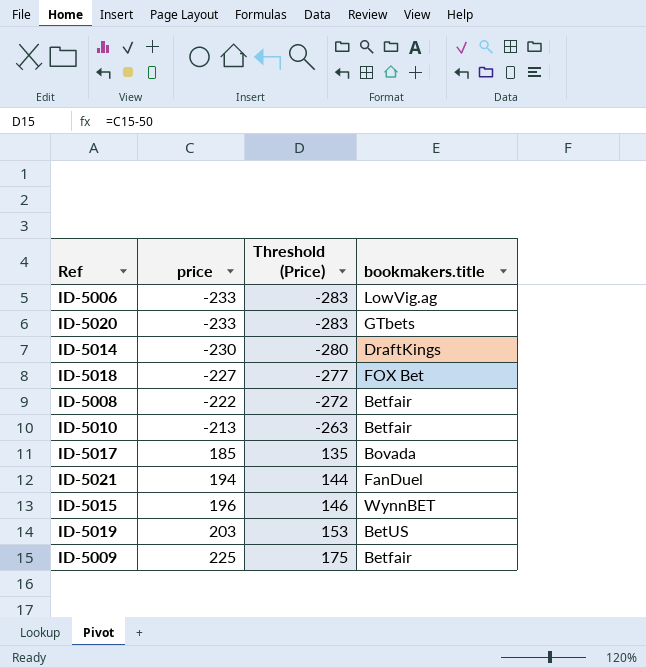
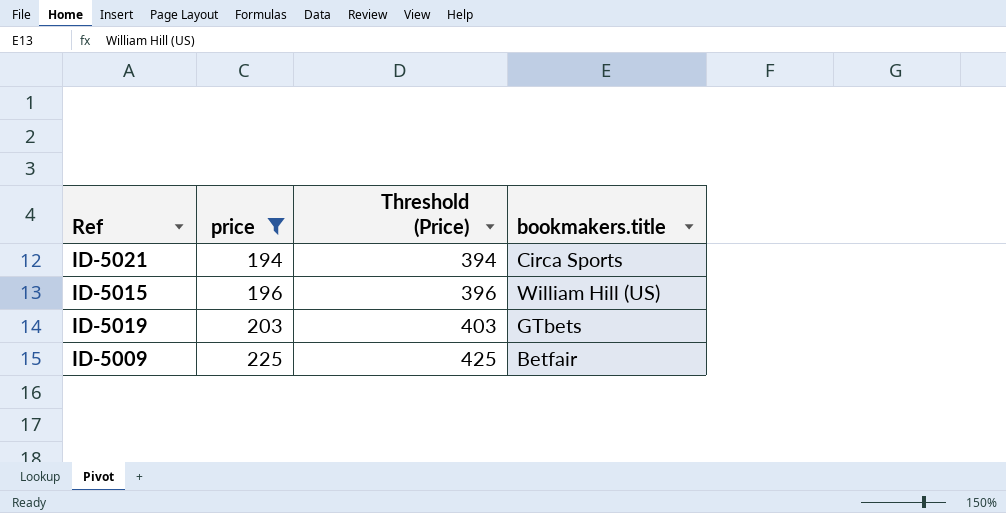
filter: none -> price >= 194
column Threshold (Price) | formula: [price] - 50 -> [price] + 200
ID-5021 | bookmakers.title: FanDuel -> Circa Sports
ID-5015 | bookmakers.title: WynnBET -> William Hill (US)
ID-5019 | bookmakers.title: BetUS -> GTbets

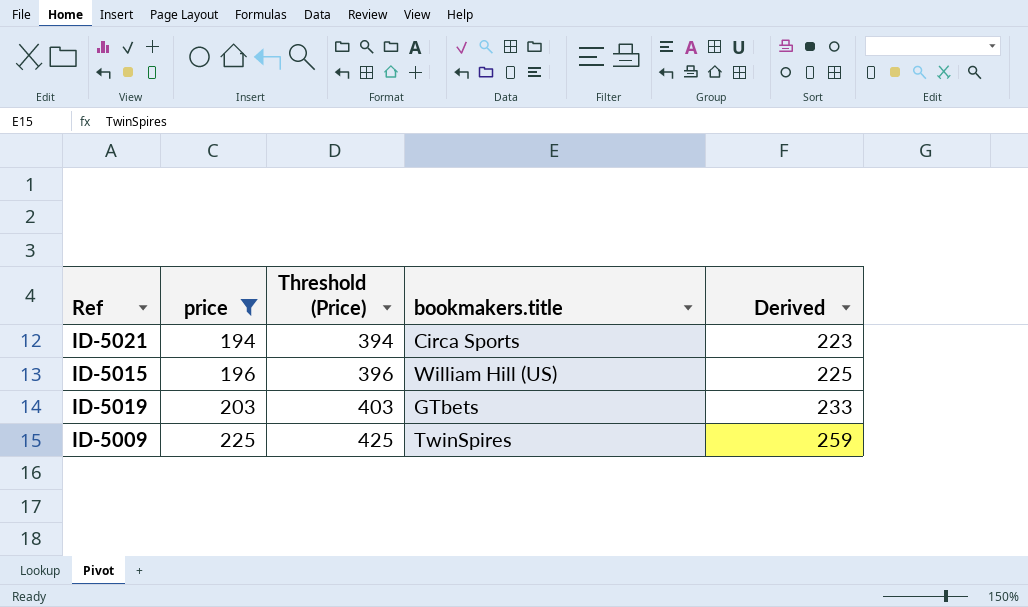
column Derived | formula: none -> [price] * 1.15
ID-5009 | bookmakers.title: Betfair -> TwinSpires

